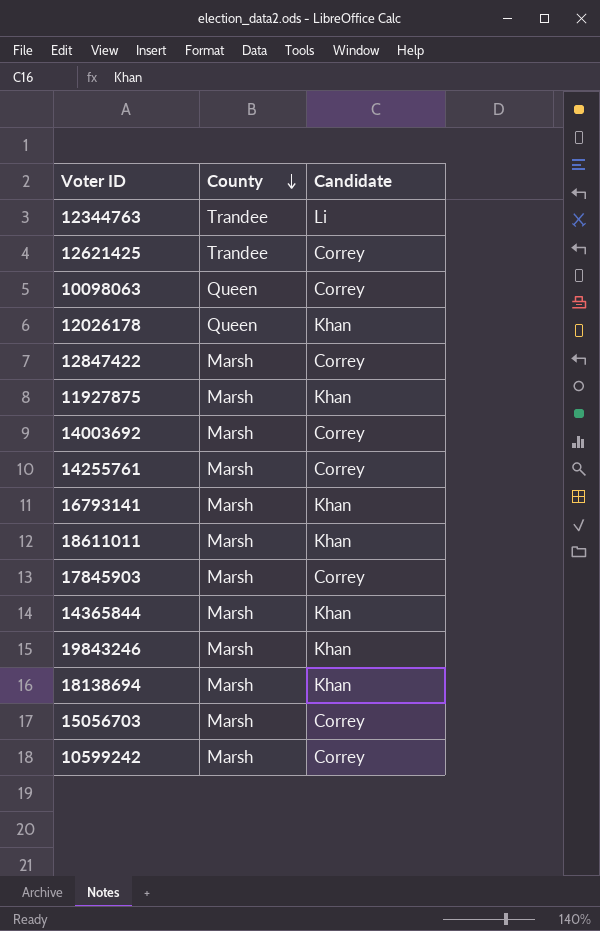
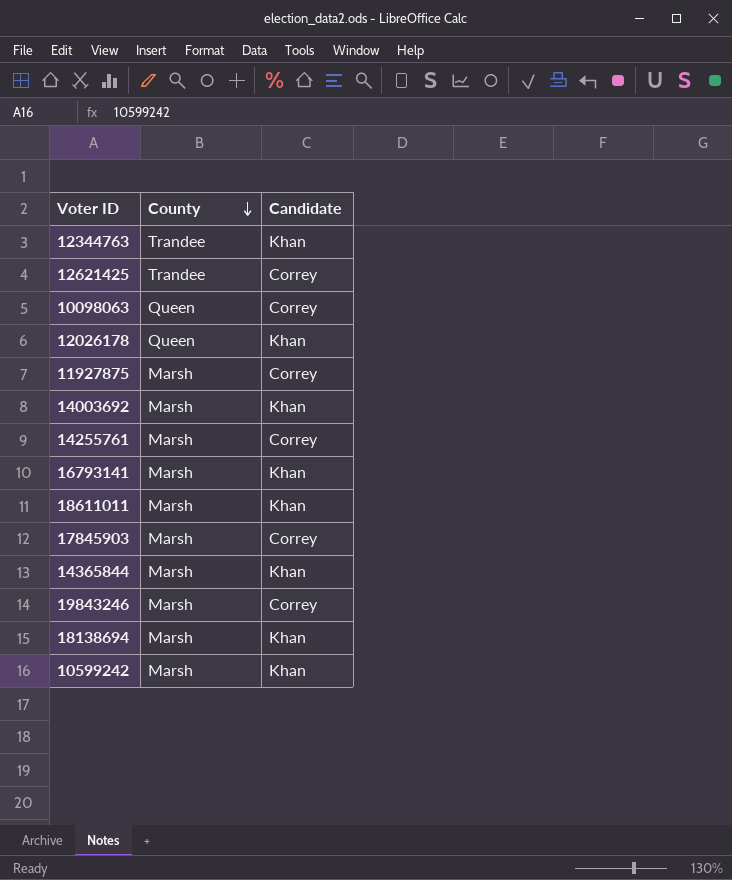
row 12847422: Marsh | Correy -> none
row 15056703: Marsh | Correy -> none
12344763 | Candidate: Li -> Khan
11927875 | Candidate: Khan -> Correy
14003692 | Candidate: Correy -> Khan
19843246 | Candidate: Khan -> Correy
10599242 | Candidate: Correy -> Khan

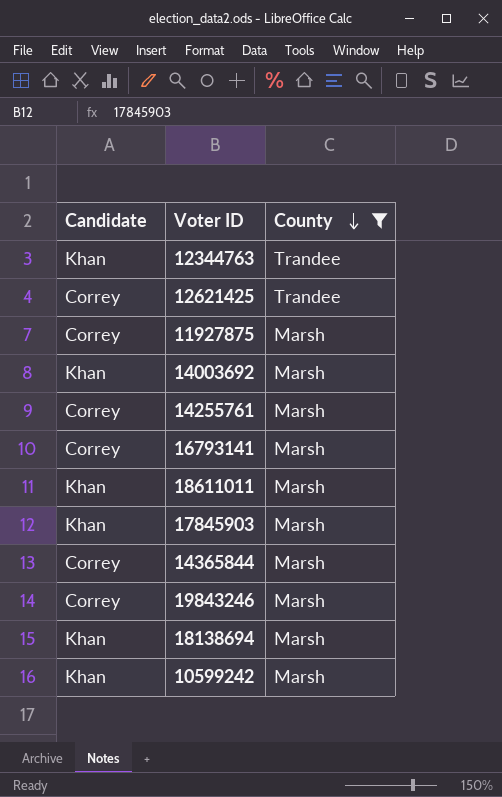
filter: none -> County != Queen
column Candidate | position: 3 -> 1
16793141 | Candidate: Khan -> Correy
17845903 | Candidate: Correy -> Khan
14365844 | Candidate: Khan -> Correy

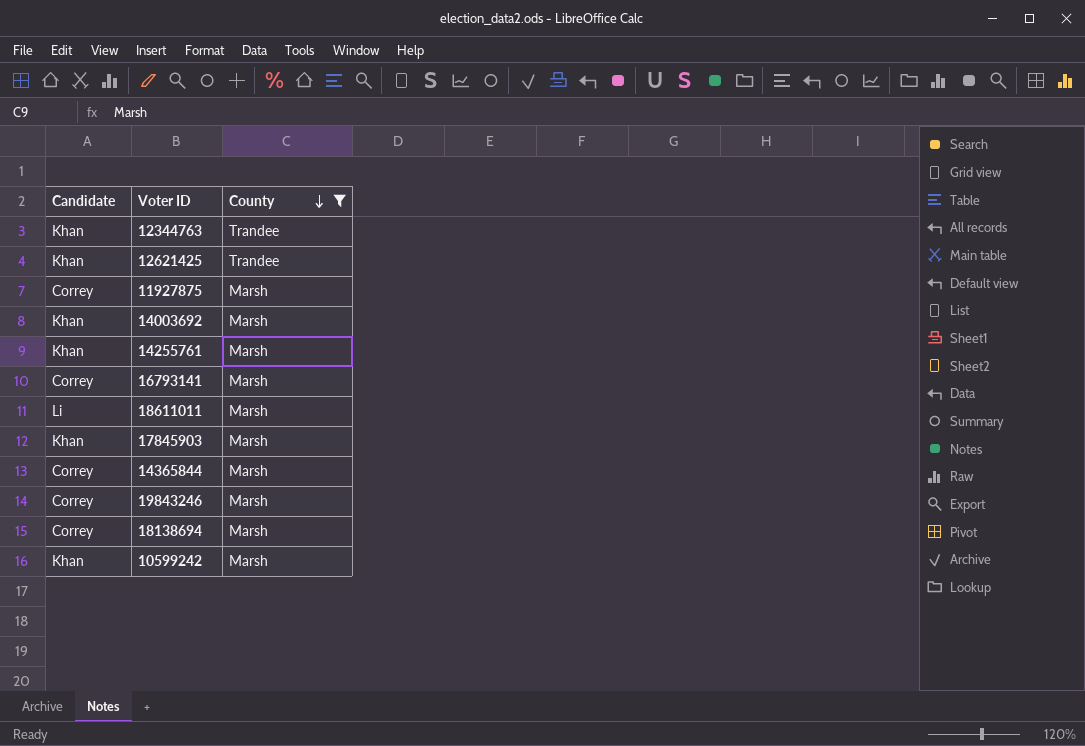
12621425 | Candidate: Correy -> Khan
14255761 | Candidate: Correy -> Khan
18611011 | Candidate: Khan -> Li
18138694 | Candidate: Khan -> Correy

